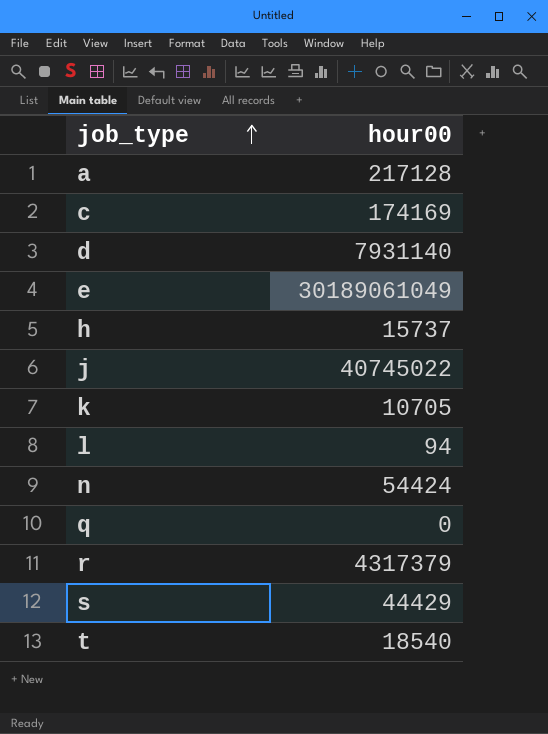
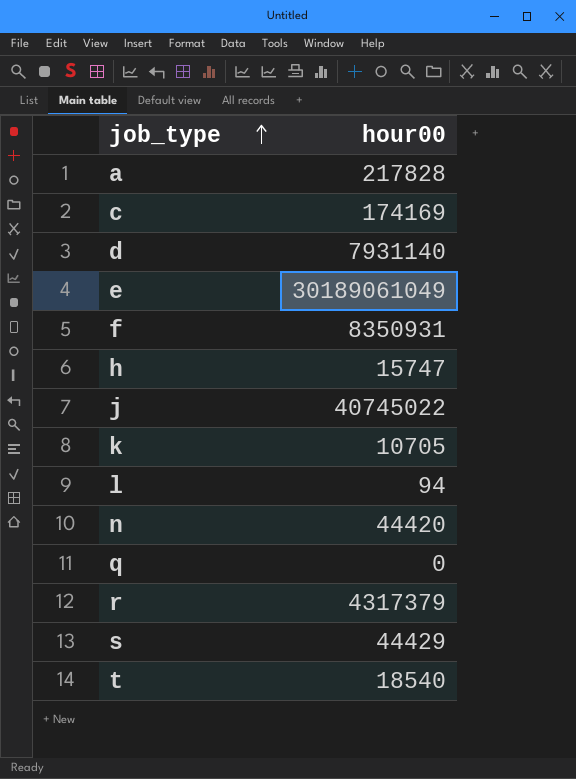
a | hour00: 217128 -> 217828
row f: none -> 8350931
h | hour00: 15737 -> 15747
n | hour00: 54424 -> 44420

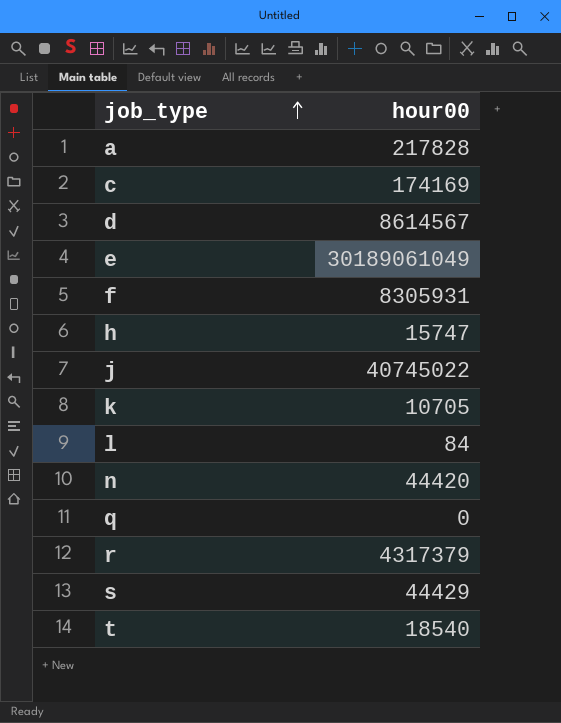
d | hour00: 7931140 -> 8614567
f | hour00: 8350931 -> 8305931
l | hour00: 94 -> 84

